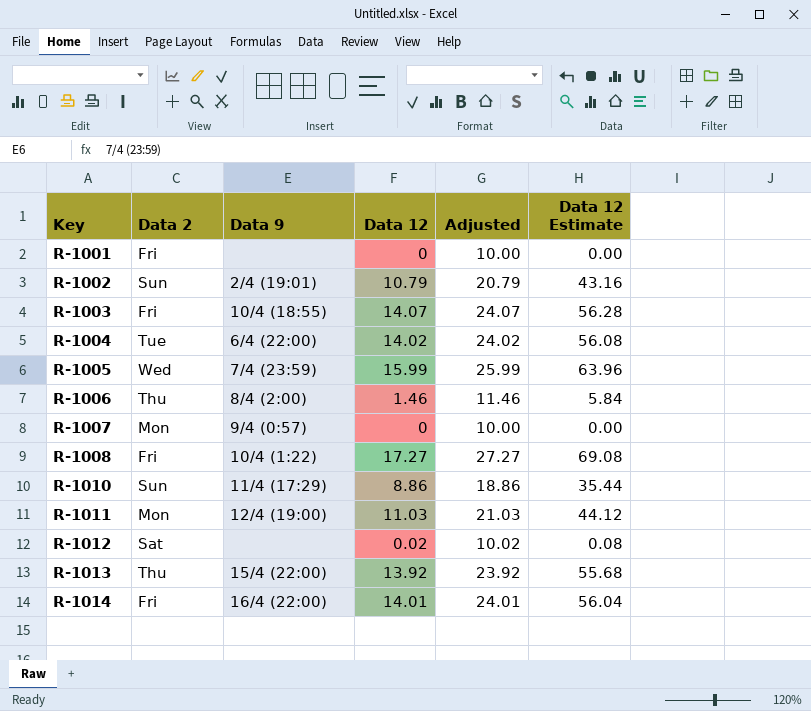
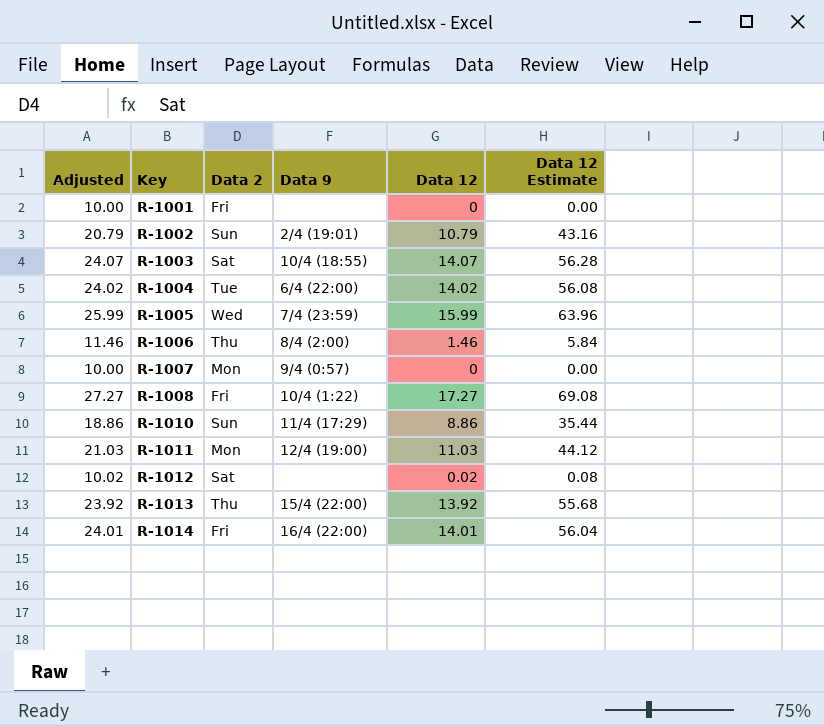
column Adjusted | position: 5 -> 1
R-1003 | Data 2: Fri -> Sat

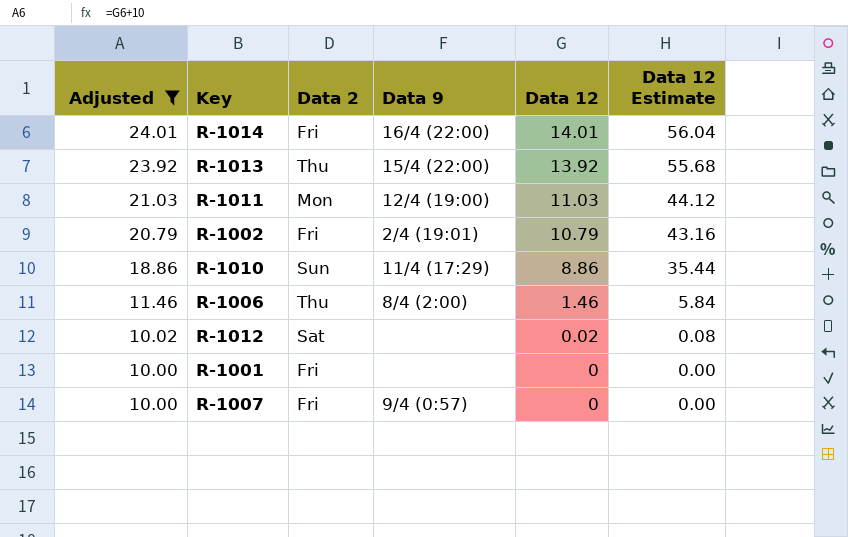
filter: none -> Adjusted <= 24.01
row order: Key ascending -> Adjusted descending
R-1002 | Data 2: Sun -> Fri
R-1007 | Data 2: Mon -> Fri

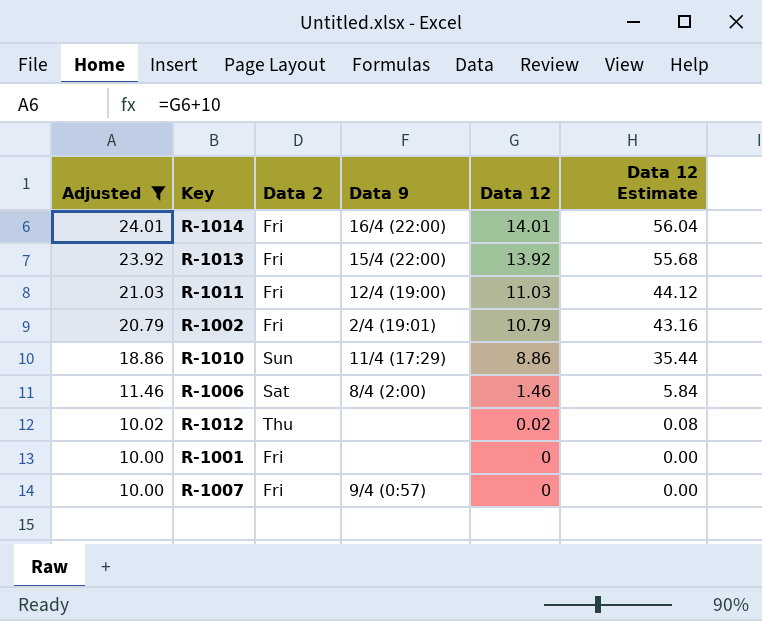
R-1013 | Data 2: Thu -> Fri
R-1011 | Data 2: Mon -> Fri
R-1006 | Data 2: Thu -> Sat
R-1012 | Data 2: Sat -> Thu

